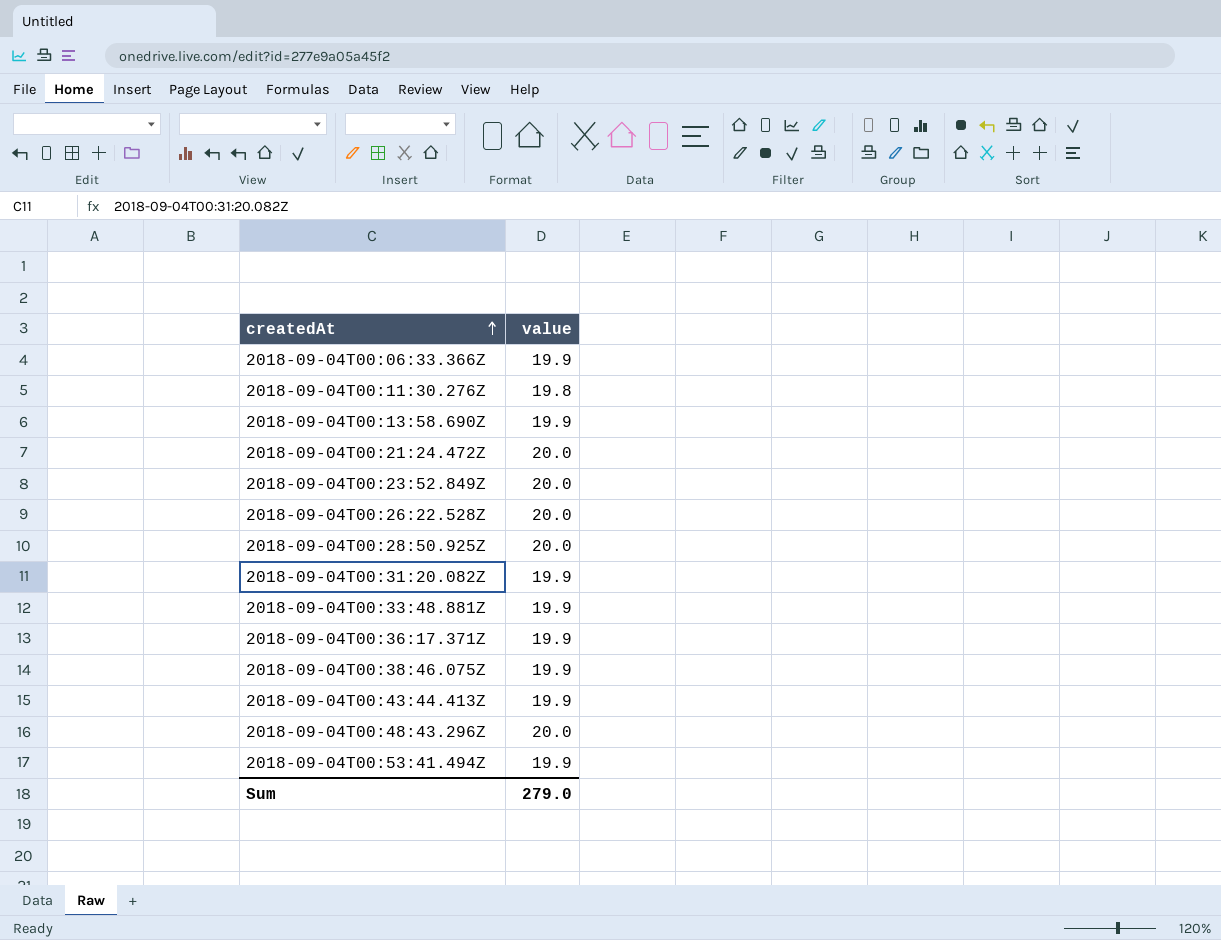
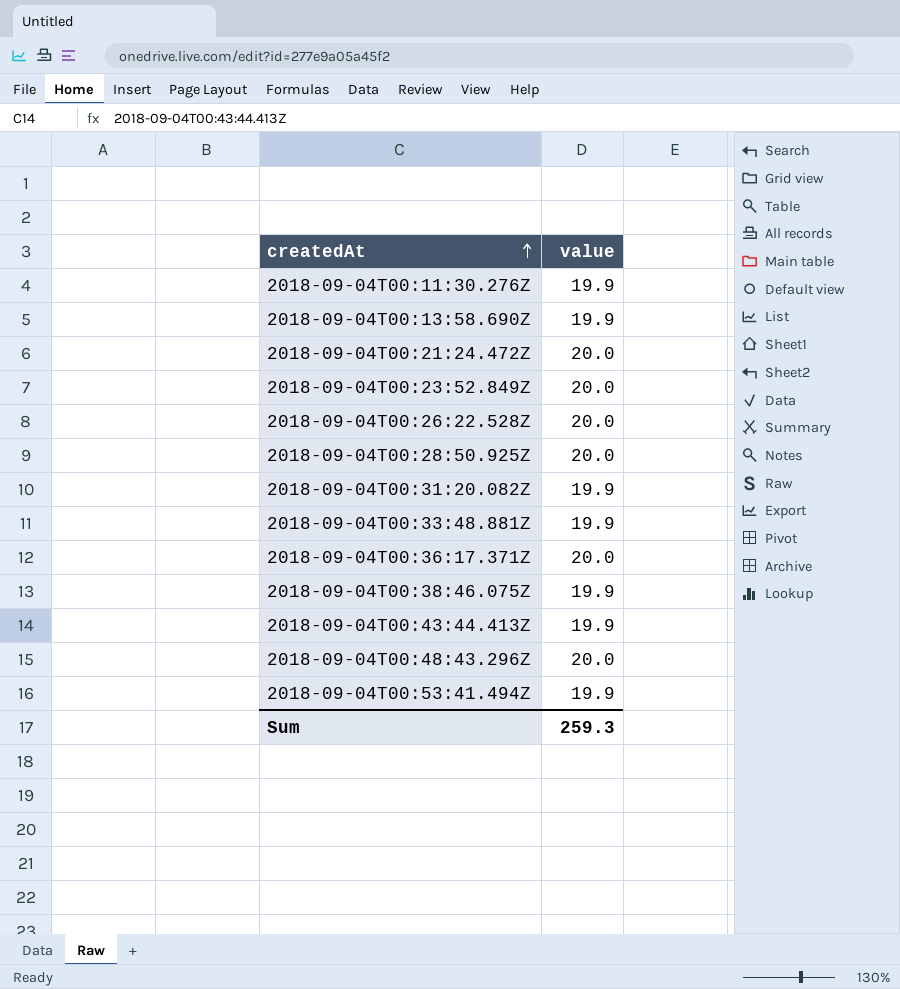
row 2018-09-04T00:06:33.366Z: 19.9 -> none
2018-09-04T00:11:30.276Z | value: 19.8 -> 19.9
2018-09-04T00:36:17.371Z | value: 19.9 -> 20.0
Sum | value: 279.0 -> 259.3

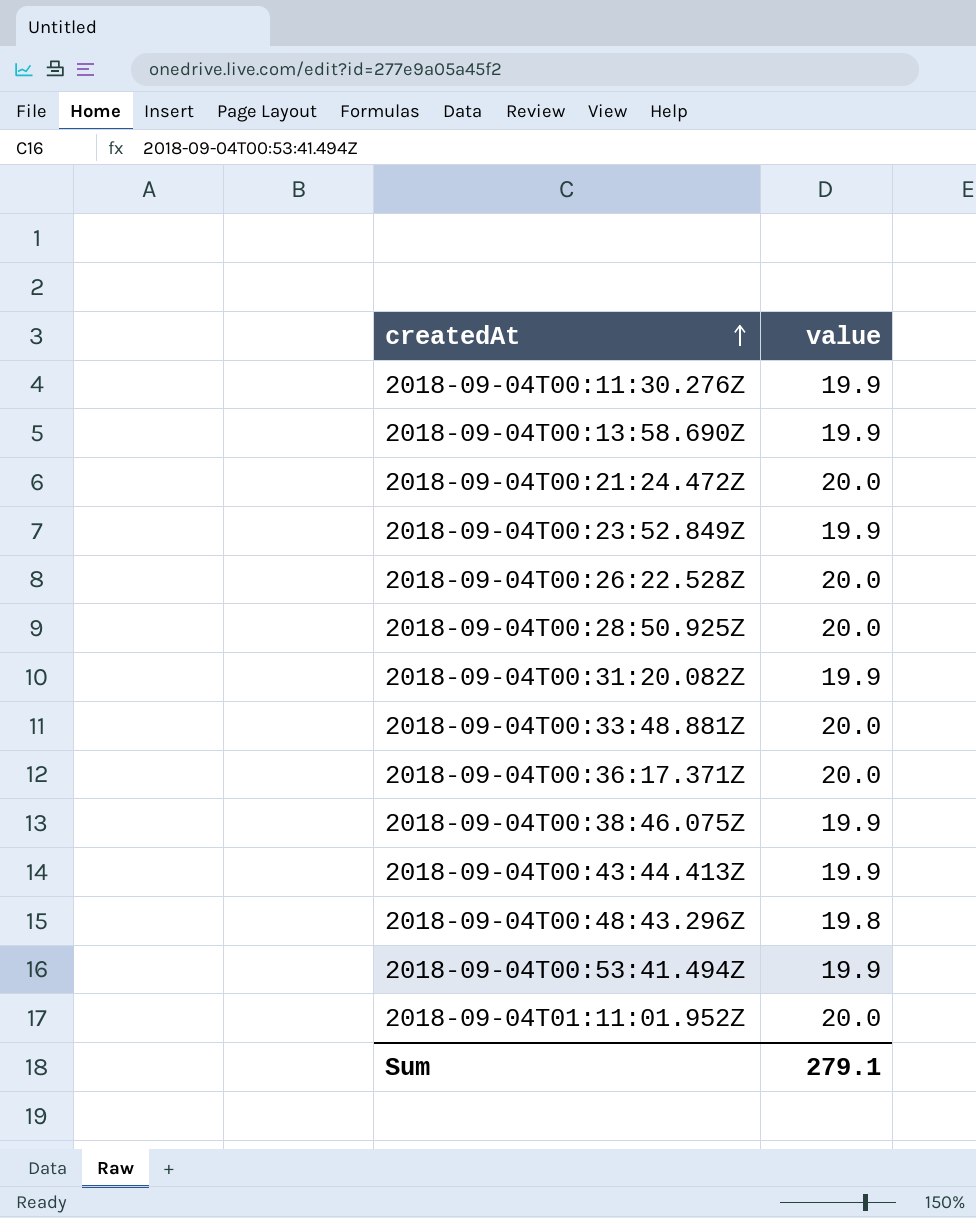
2018-09-04T00:23:52.849Z | value: 20.0 -> 19.9
2018-09-04T00:33:48.881Z | value: 19.9 -> 20.0
2018-09-04T00:48:43.296Z | value: 20.0 -> 19.8
row 2018-09-04T01:11:01.952Z: none -> 20.0
Sum | value: 259.3 -> 279.1

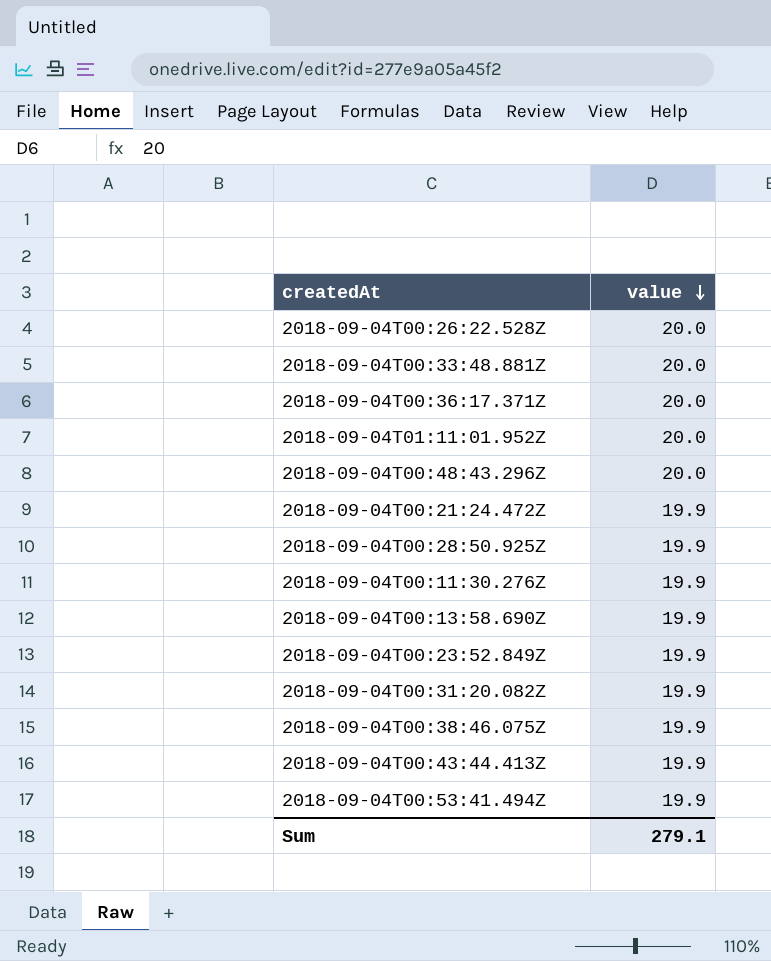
row order: createdAt ascending -> value descending
2018-09-04T00:48:43.296Z | value: 19.8 -> 20.0
2018-09-04T00:21:24.472Z | value: 20.0 -> 19.9
2018-09-04T00:28:50.925Z | value: 20.0 -> 19.9

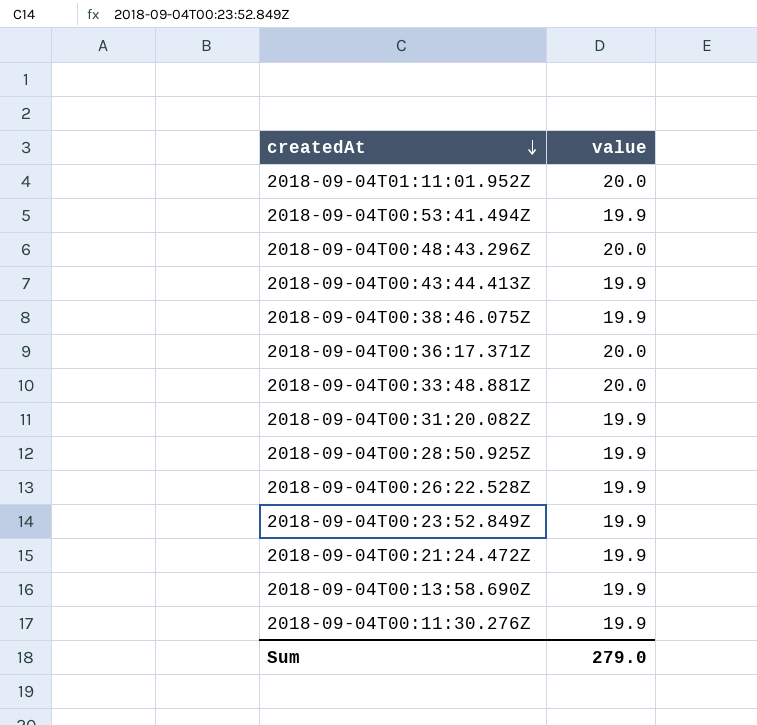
row order: value descending -> createdAt descending
2018-09-04T00:26:22.528Z | value: 20.0 -> 19.9
Sum | value: 279.1 -> 279.0

